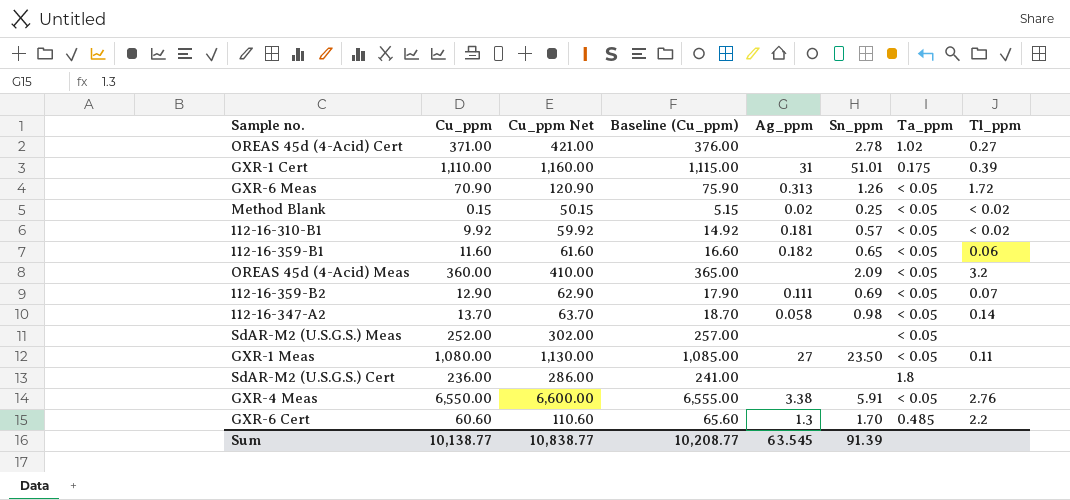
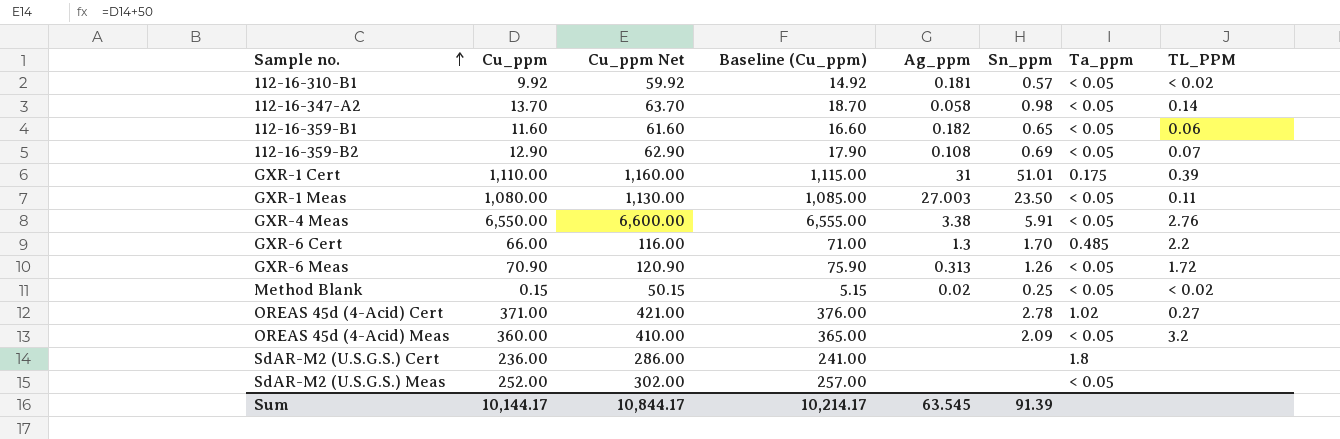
row order: none -> Sample no. ascending
column name: Tl_ppm -> TL_PPM
112-16-359-B2 | Ag_ppm: 0.111 -> 0.108
GXR-1 Meas | Ag_ppm: 27 -> 27.003
GXR-6 Cert | Cu_ppm: 60.60 -> 66.00
GXR-6 Cert | Cu_ppm Net: 110.60 -> 116.00
GXR-6 Cert | Baseline (Cu_ppm): 65.60 -> 71.00
Sum | Cu_ppm: 10,138.77 -> 10,144.17
Sum | Cu_ppm Net: 10,838.77 -> 10,844.17
Sum | Baseline (Cu_ppm): 10,208.77 -> 10,214.17

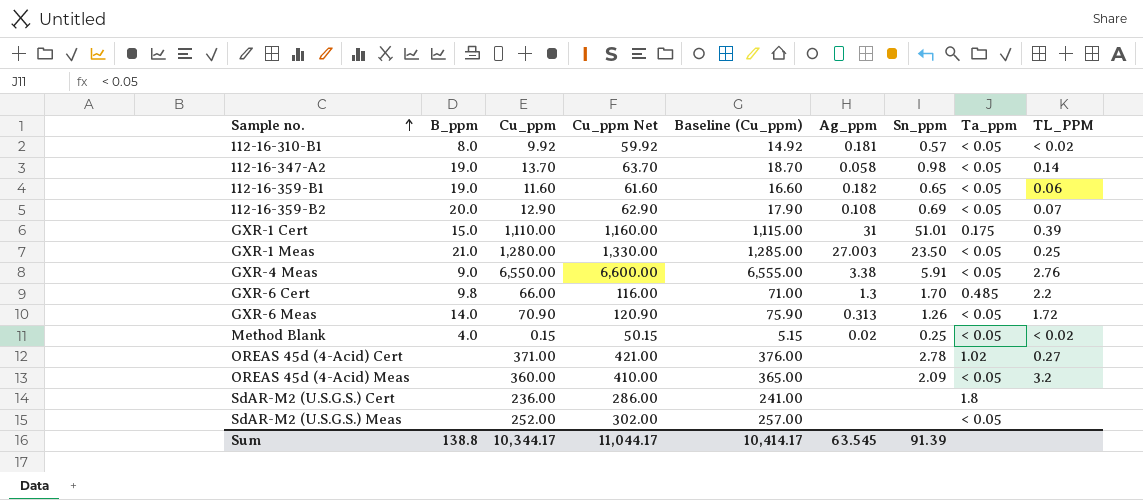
column B_ppm | position: none -> 2
GXR-1 Meas | Cu_ppm: 1,080.00 -> 1,280.00
GXR-1 Meas | Cu_ppm Net: 1,130.00 -> 1,330.00
GXR-1 Meas | Baseline (Cu_ppm): 1,085.00 -> 1,285.00
GXR-1 Meas | TL_PPM: 0.11 -> 0.25
Sum | Cu_ppm: 10,144.17 -> 10,344.17
Sum | Cu_ppm Net: 10,844.17 -> 11,044.17
Sum | Baseline (Cu_ppm): 10,214.17 -> 10,414.17

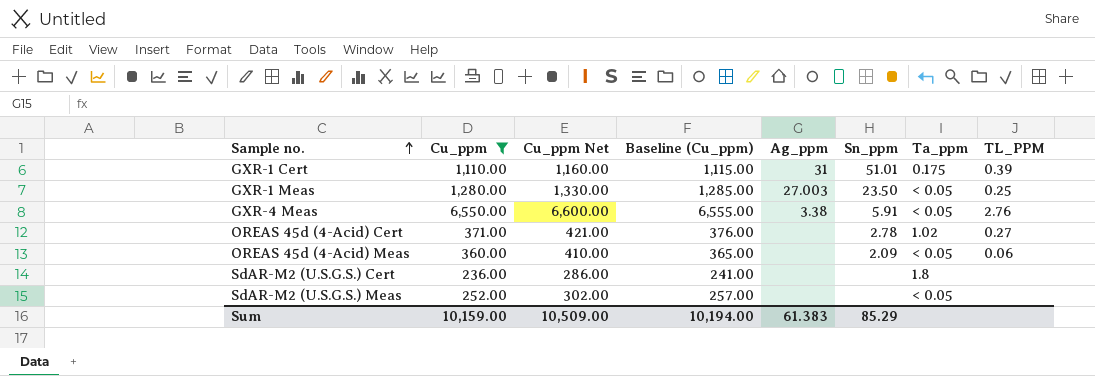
filter: none -> Cu_ppm >= 236.00
column B_ppm | position: 2 -> none
OREAS 45d (4-Acid) Meas | TL_PPM: 3.2 -> 0.06
Sum | Cu_ppm: 10,344.17 -> 10,159.00
Sum | Cu_ppm Net: 11,044.17 -> 10,509.00
Sum | Baseline (Cu_ppm): 10,414.17 -> 10,194.00
Sum | Ag_ppm: 63.545 -> 61.383
Sum | Sn_ppm: 91.39 -> 85.29

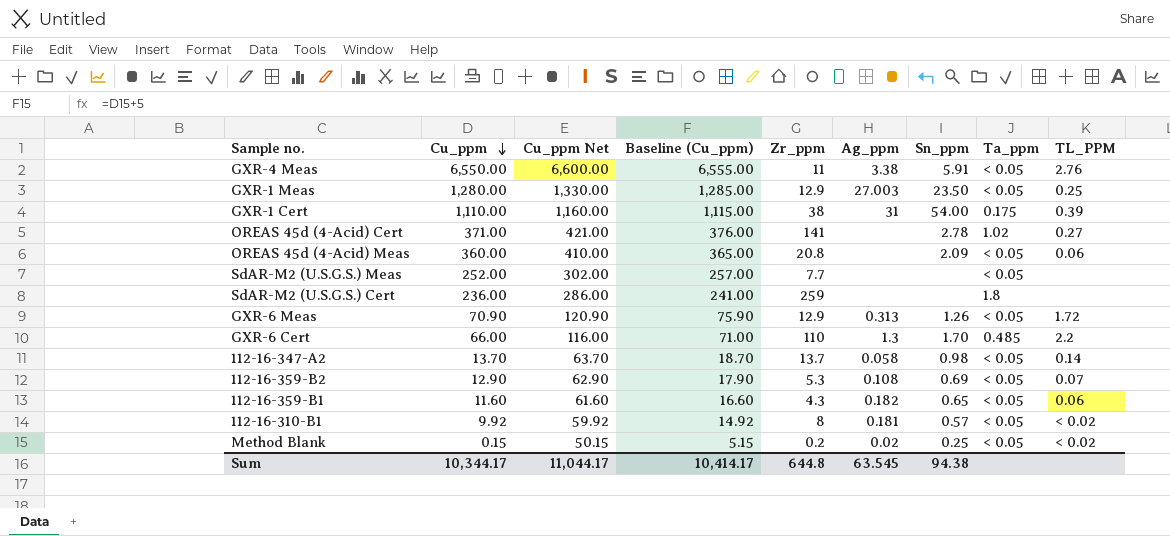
filter: Cu_ppm >= 236.00 -> none
row order: Sample no. ascending -> Cu_ppm descending
column Zr_ppm | position: none -> 5
GXR-1 Cert | Sn_ppm: 51.01 -> 54.00
Sum | Cu_ppm: 10,159.00 -> 10,344.17
Sum | Cu_ppm Net: 10,509.00 -> 11,044.17
Sum | Baseline (Cu_ppm): 10,194.00 -> 10,414.17
Sum | Ag_ppm: 61.383 -> 63.545
Sum | Sn_ppm: 85.29 -> 94.38

